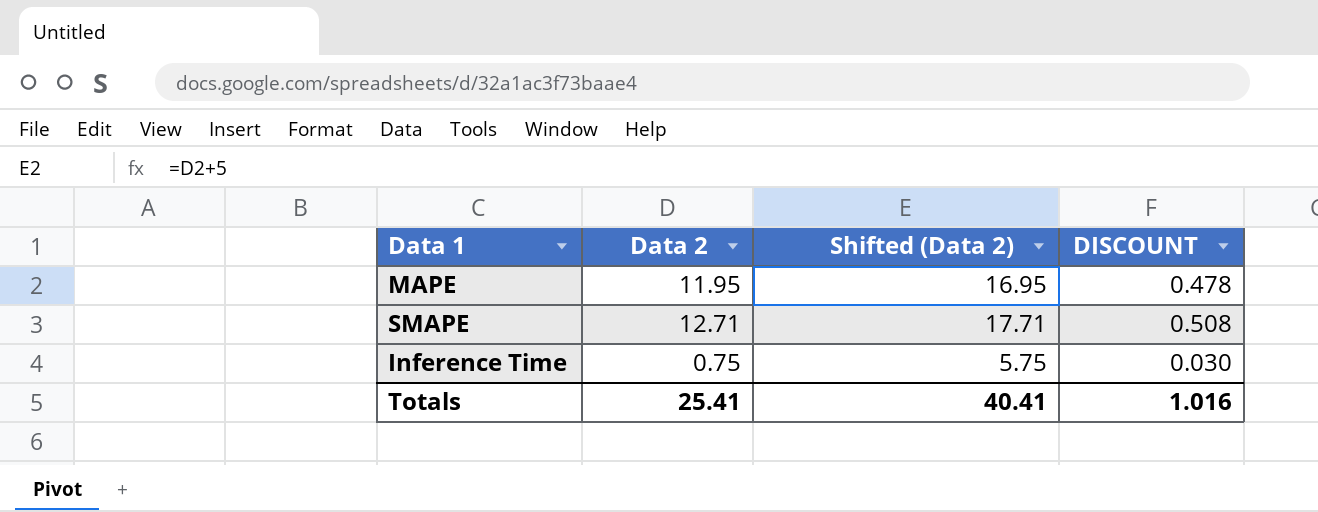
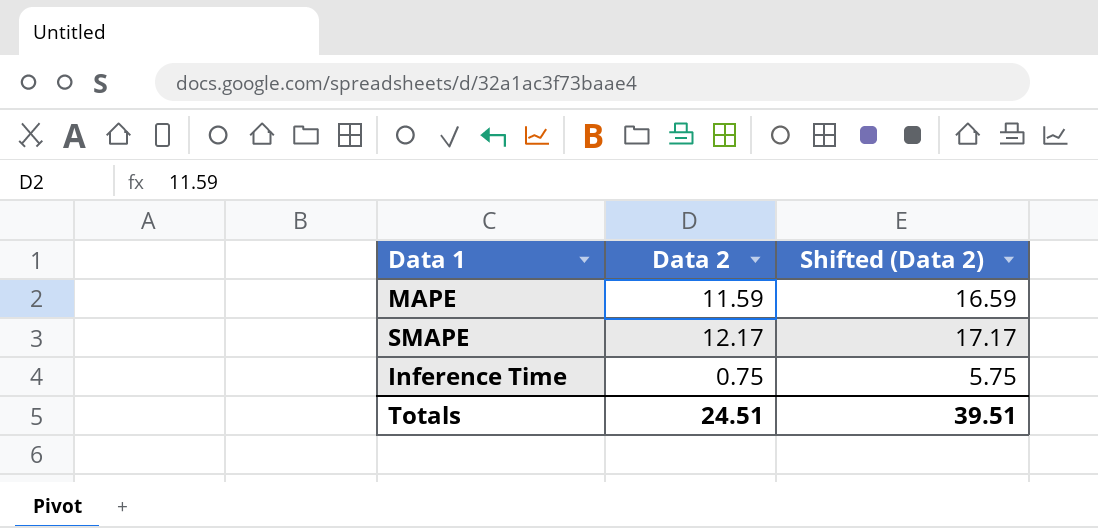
column DISCOUNT | formula: [Data 2] * 0.04 -> none
MAPE | Data 2: 11.95 -> 11.59
MAPE | Shifted (Data 2): 16.95 -> 16.59
SMAPE | Data 2: 12.71 -> 12.17
SMAPE | Shifted (Data 2): 17.71 -> 17.17
Totals | Data 2: 25.41 -> 24.51
Totals | Shifted (Data 2): 40.41 -> 39.51

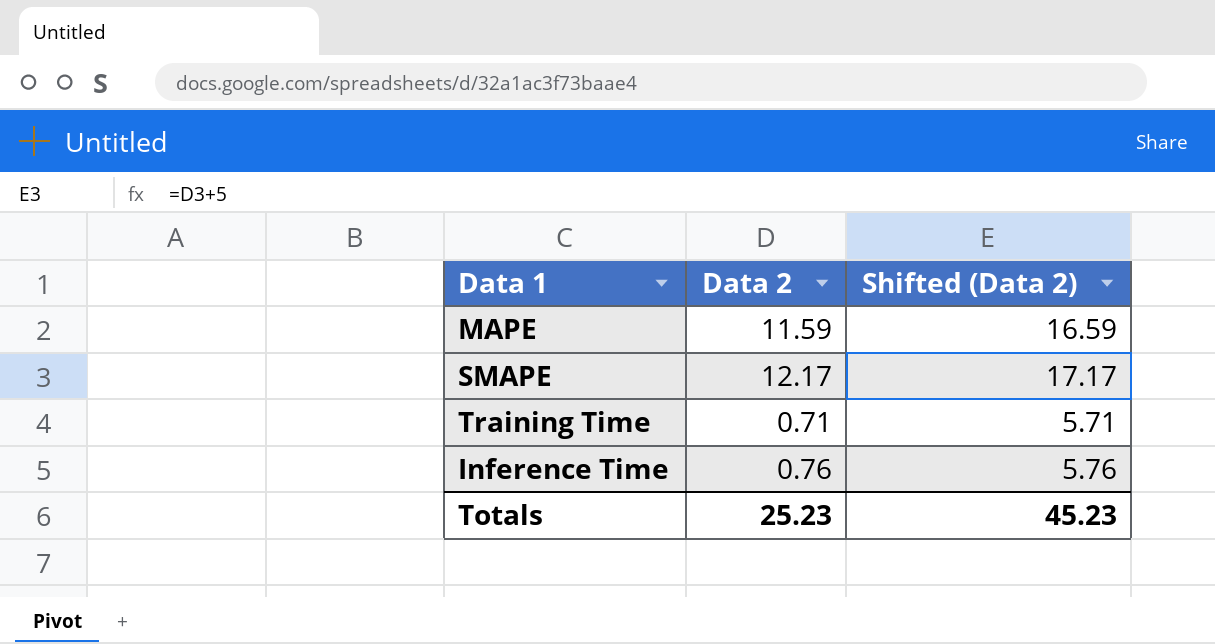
row Training Time: none -> 0.71 | 5.71
Inference Time | Data 2: 0.75 -> 0.76
Inference Time | Shifted (Data 2): 5.75 -> 5.76
Totals | Data 2: 24.51 -> 25.23
Totals | Shifted (Data 2): 39.51 -> 45.23

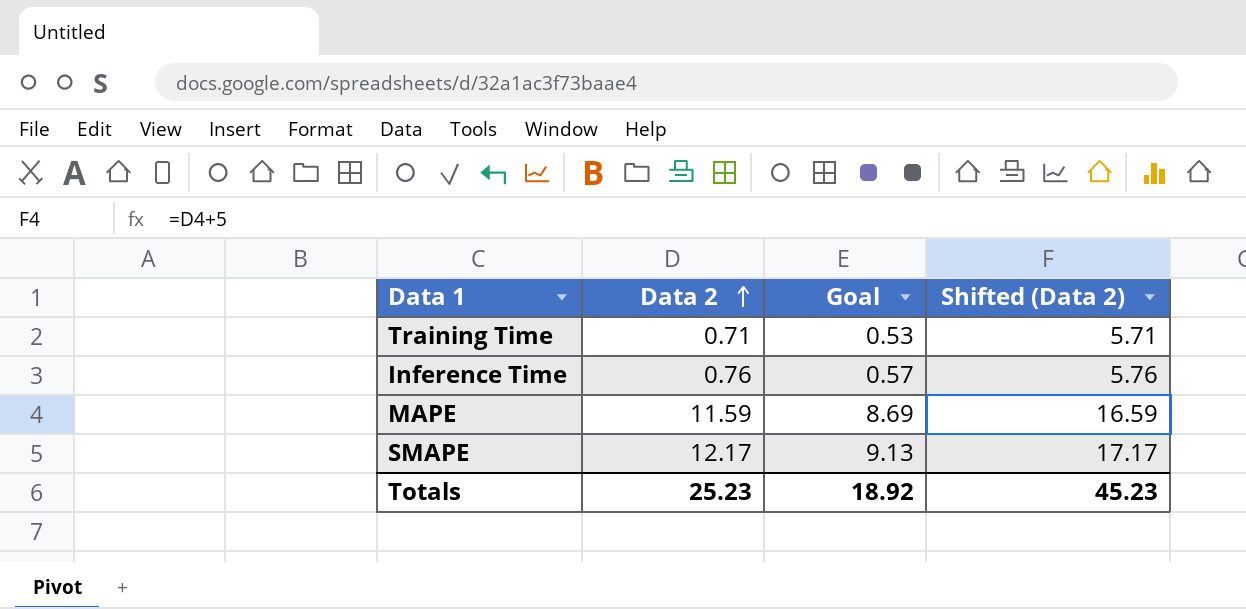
row order: none -> Data 2 ascending
column Goal | formula: none -> [Data 2] * 0.75

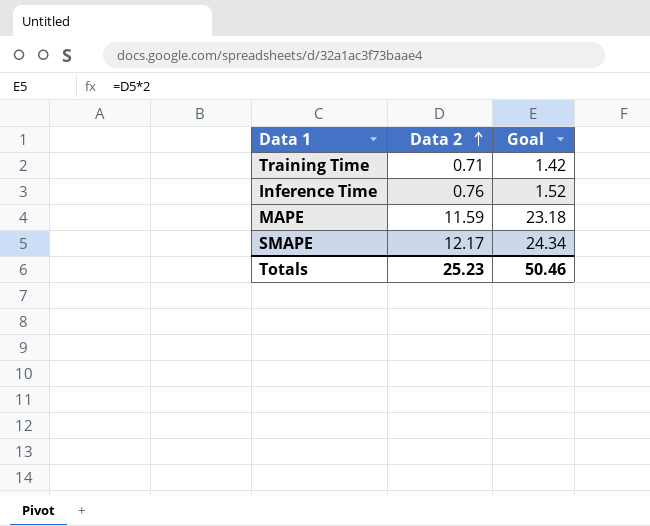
column Shifted (Data 2) | formula: [Data 2] + 5 -> none
column Goal | formula: [Data 2] * 0.75 -> [Data 2] * 2
Totals | Goal: 18.92 -> 50.46

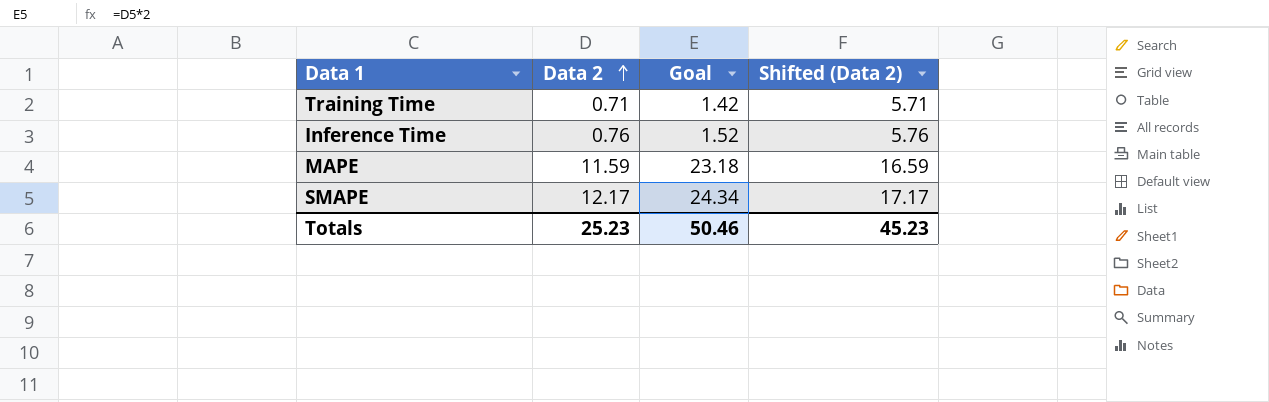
column Shifted (Data 2) | formula: none -> [Data 2] + 5

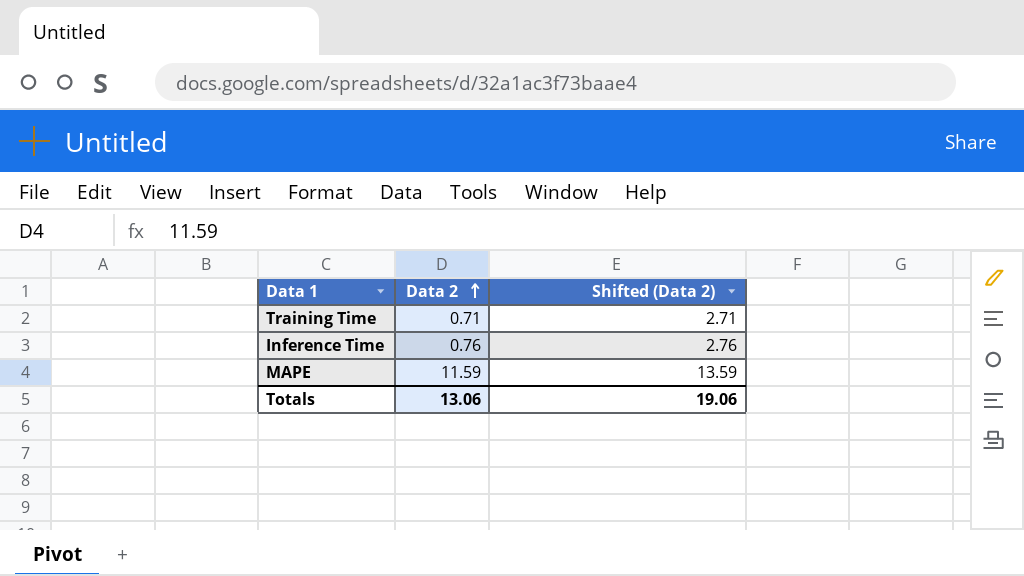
column Goal | formula: [Data 2] * 2 -> none
column Shifted (Data 2) | formula: [Data 2] + 5 -> [Data 2] + 2
row SMAPE: 12.17 | 24.34 | 17.17 -> none
Totals | Data 2: 25.23 -> 13.06
Totals | Shifted (Data 2): 45.23 -> 19.06

